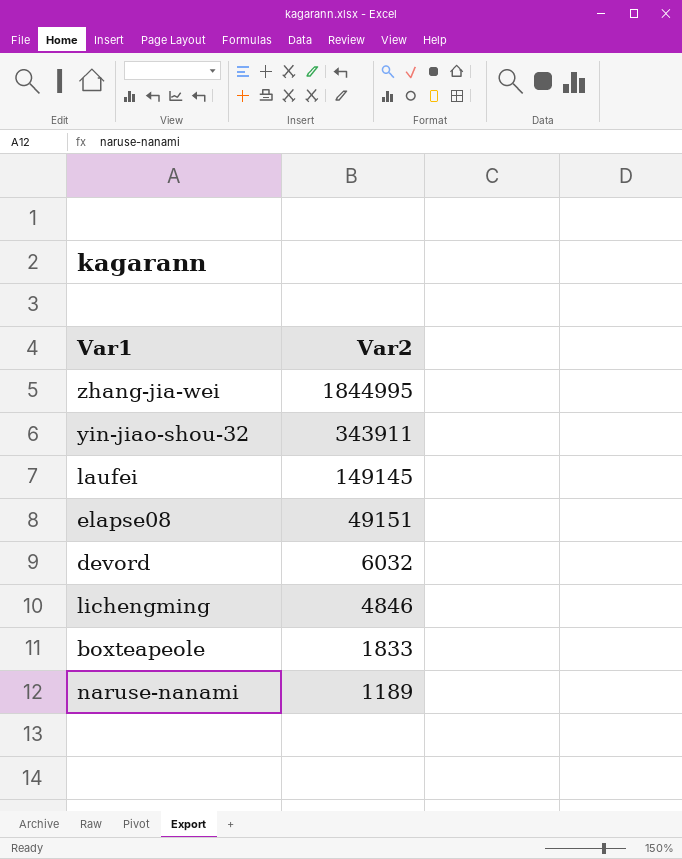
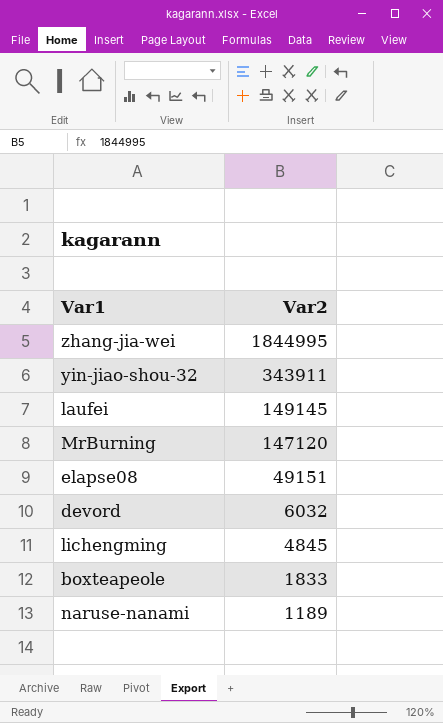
row MrBurning: none -> 147120
lichengming | Var2: 4846 -> 4845

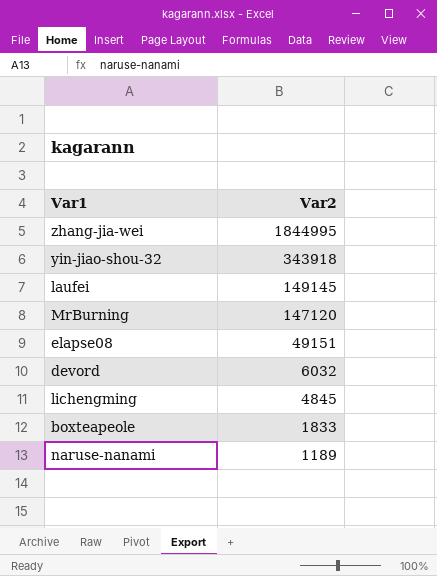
yin-jiao-shou-32 | Var2: 343911 -> 343918

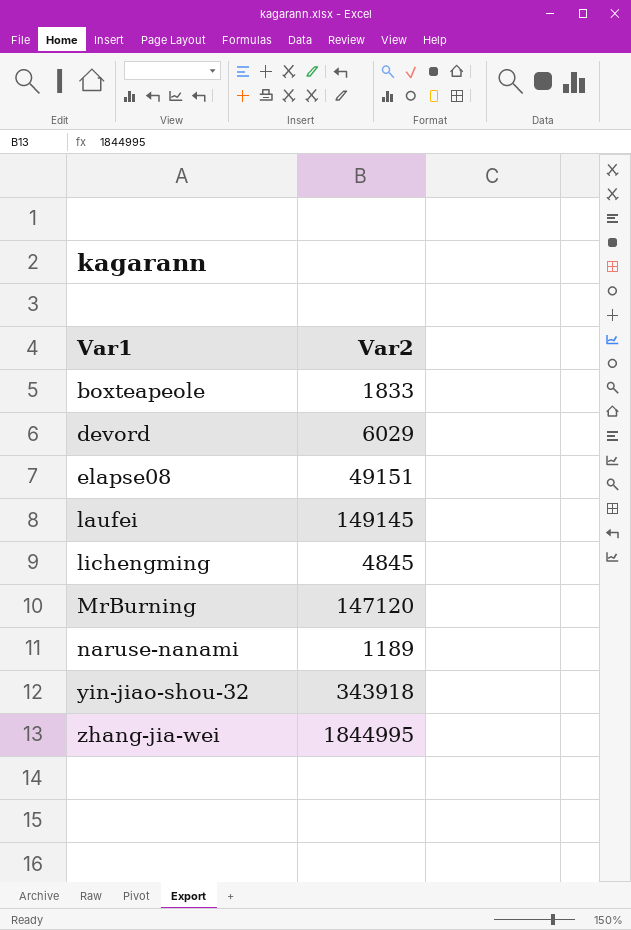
row order: Var2 descending -> Var1 ascending
devord | Var2: 6032 -> 6029

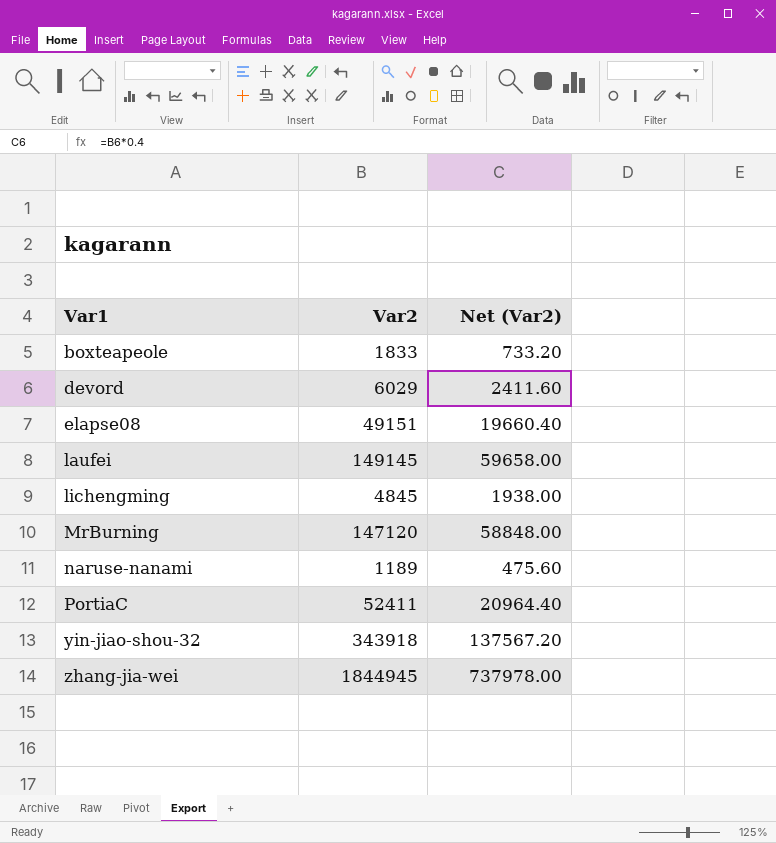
column Net (Var2) | formula: none -> [Var2] * 0.4
row PortiaC: none -> 52411 | 20964.40
zhang-jia-wei | Var2: 1844995 -> 1844945

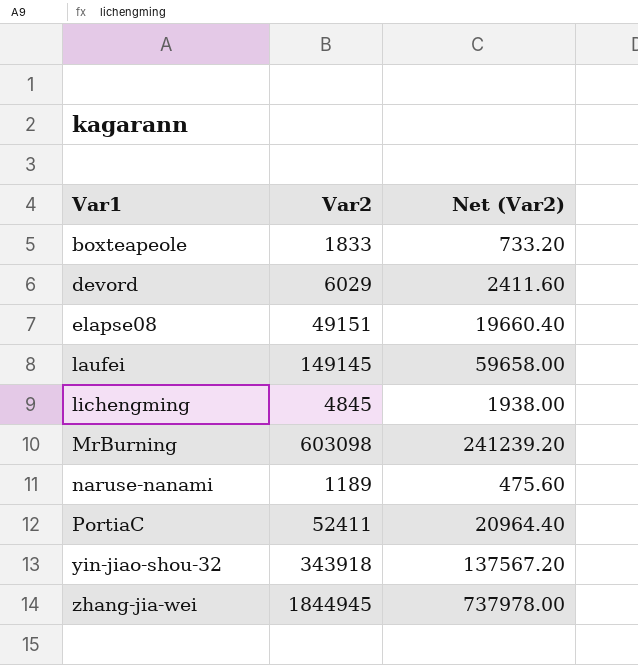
MrBurning | Var2: 147120 -> 603098
MrBurning | Net (Var2): 58848.00 -> 241239.20

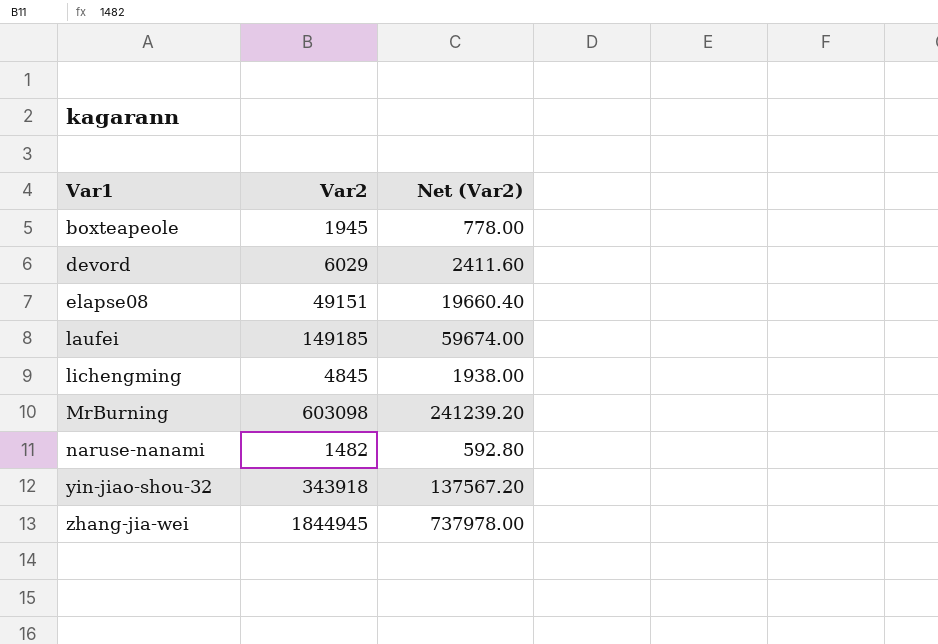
row PortiaC: 52411 | 20964.40 -> none
boxteapeole | Var2: 1833 -> 1945
boxteapeole | Net (Var2): 733.20 -> 778.00
laufei | Var2: 149145 -> 149185
laufei | Net (Var2): 59658.00 -> 59674.00
naruse-nanami | Var2: 1189 -> 1482
naruse-nanami | Net (Var2): 475.60 -> 592.80

